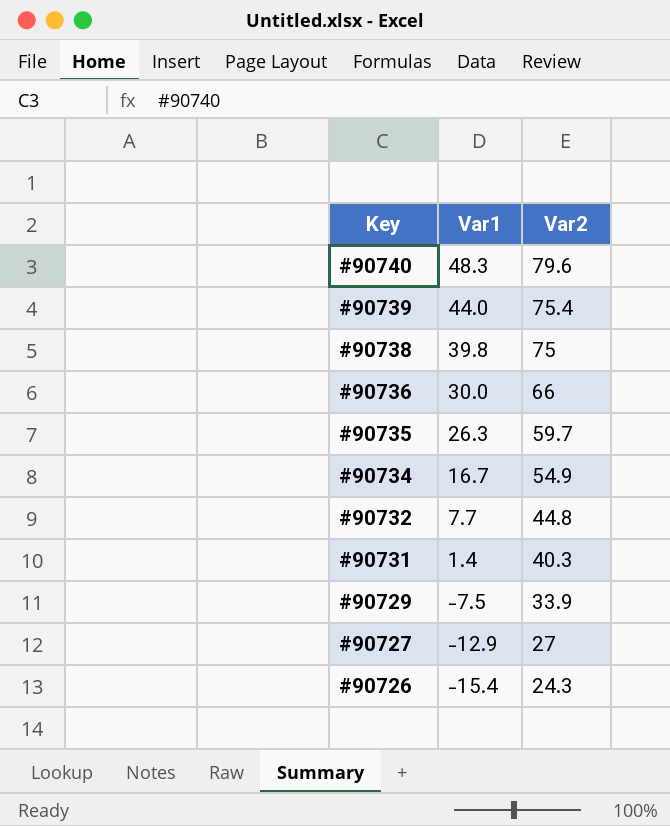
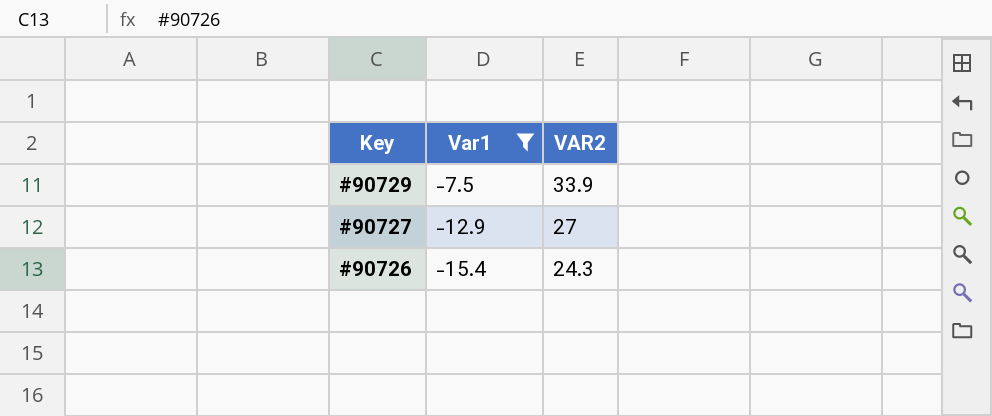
filter: none -> Var1 <= -7.5
column name: Var2 -> VAR2

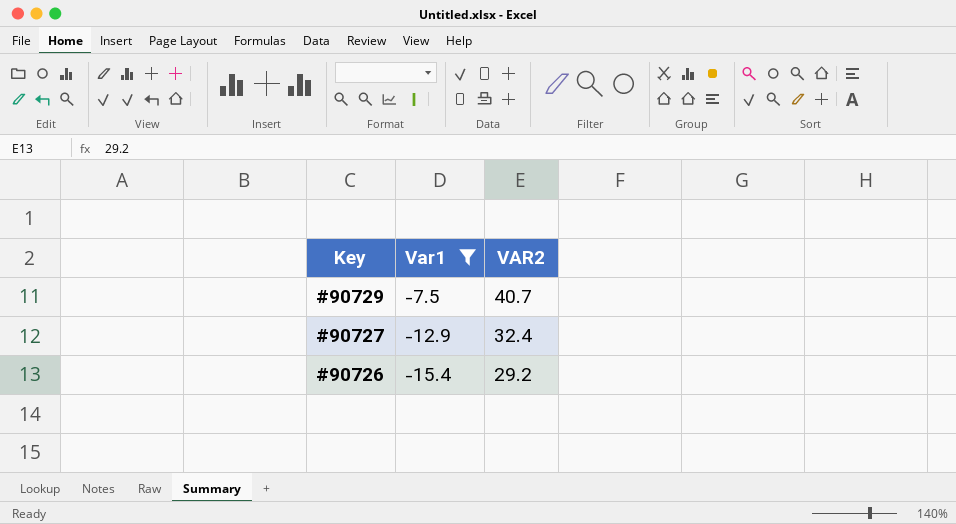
#90729 | VAR2: 33.9 -> 40.7
#90727 | VAR2: 27 -> 32.4
#90726 | VAR2: 24.3 -> 29.2

